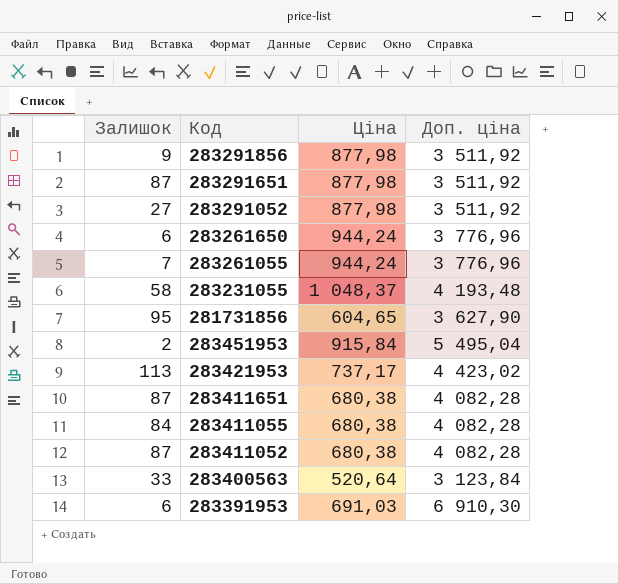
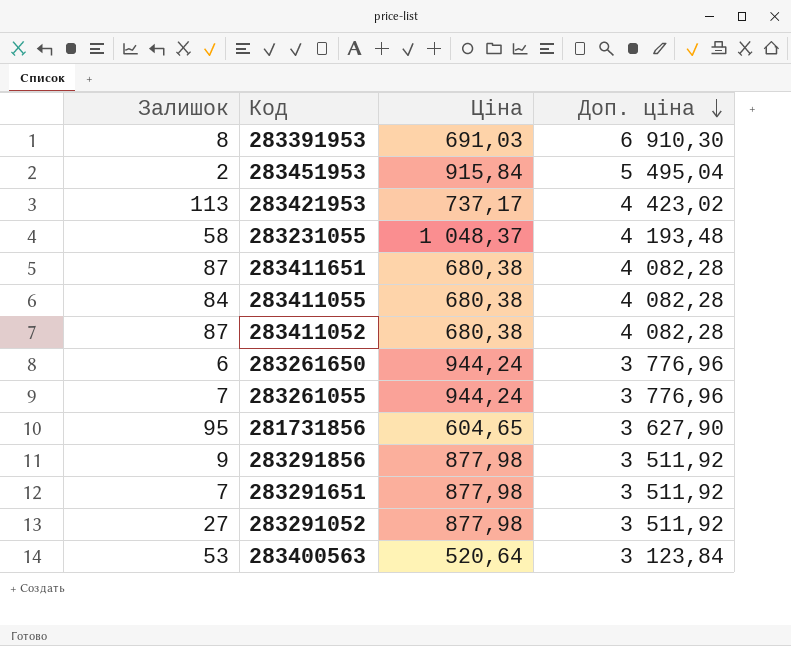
row order: none -> Доп. ціна descending
283391953 | Залишок: 6 -> 8
283291651 | Залишок: 87 -> 7
283400563 | Залишок: 33 -> 53

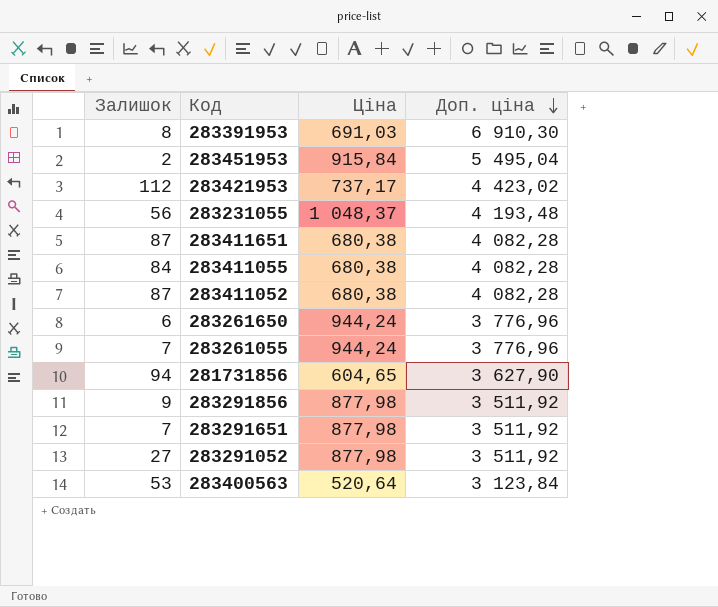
283421953 | Залишок: 113 -> 112
283231055 | Залишок: 58 -> 56
281731856 | Залишок: 95 -> 94

